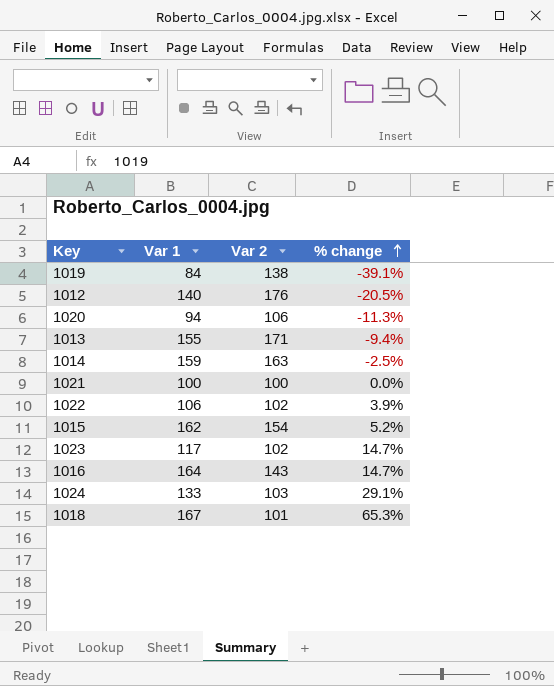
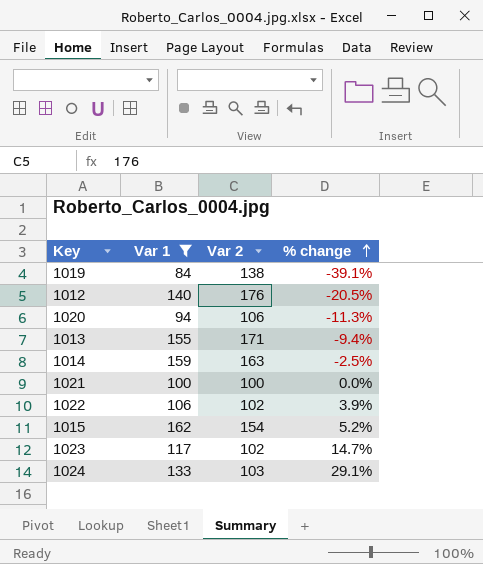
filter: none -> Var 1 <= 162

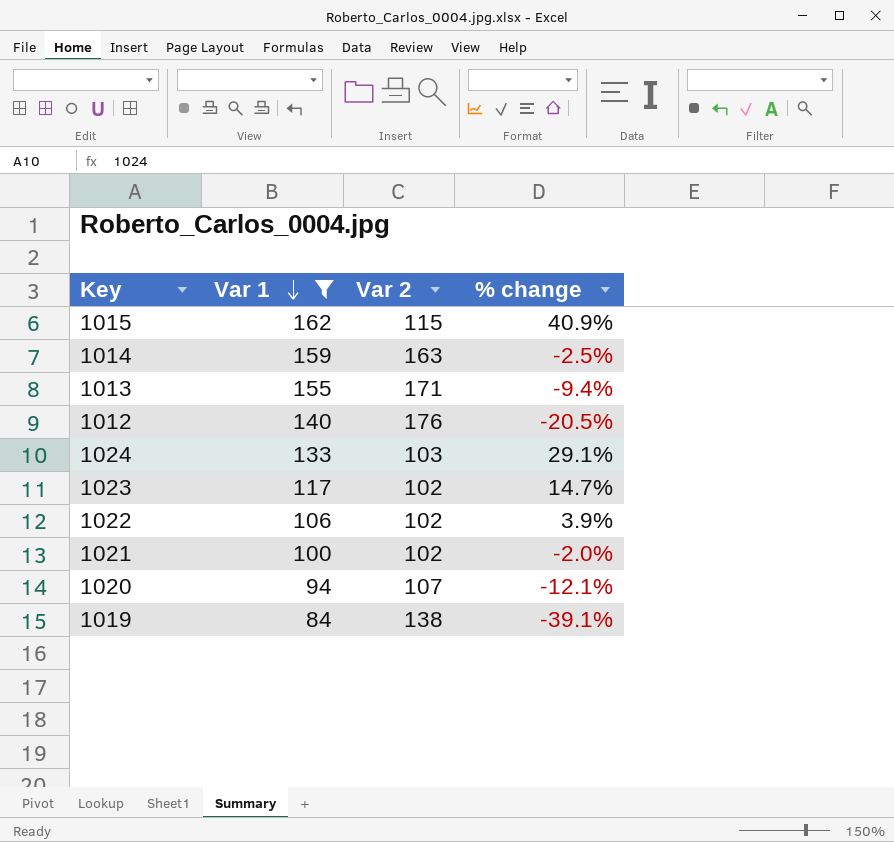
row order: % change ascending -> Var 1 descending
1015 | Var 2: 154 -> 115
1015 | % change: 5.2% -> 40.9%
1021 | Var 2: 100 -> 102
1021 | % change: 0.0% -> -2.0%
1020 | Var 2: 106 -> 107
1020 | % change: -11.3% -> -12.1%

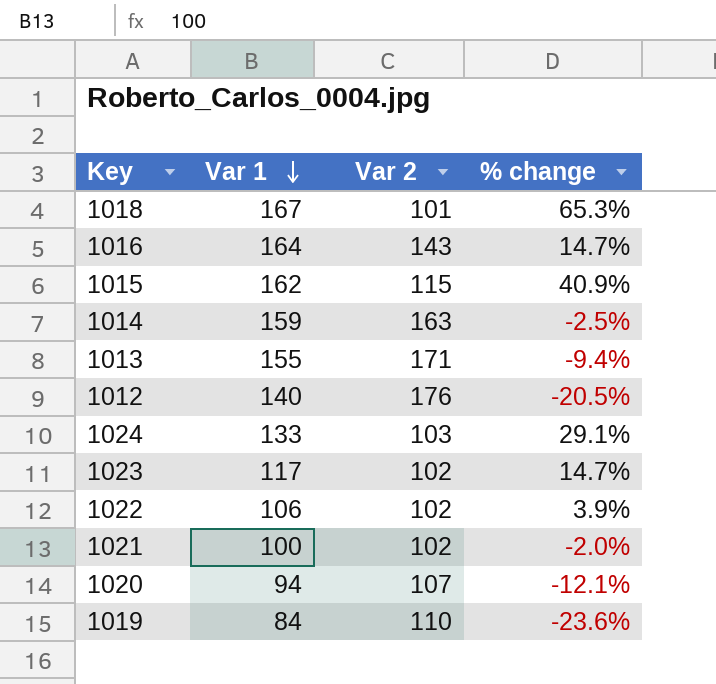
filter: Var 1 <= 162 -> none
1019 | Var 2: 138 -> 110
1019 | % change: -39.1% -> -23.6%

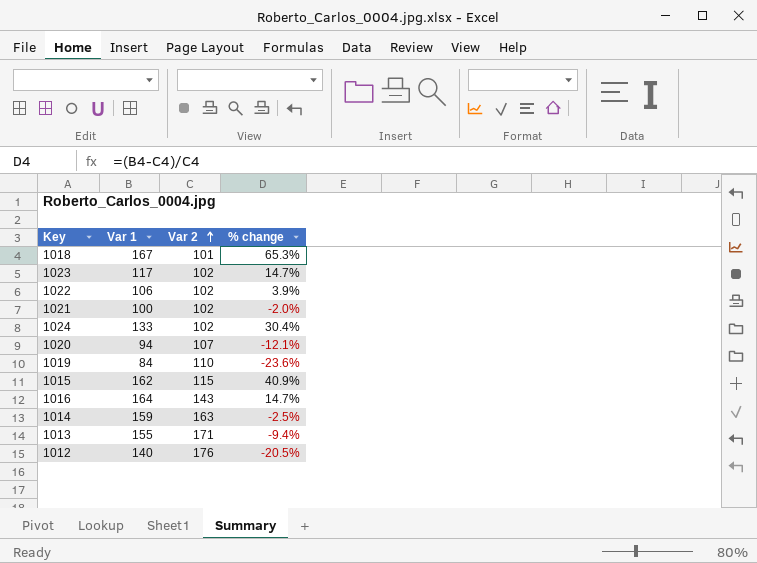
row order: Var 1 descending -> Var 2 ascending
1024 | Var 2: 103 -> 102
1024 | % change: 29.1% -> 30.4%

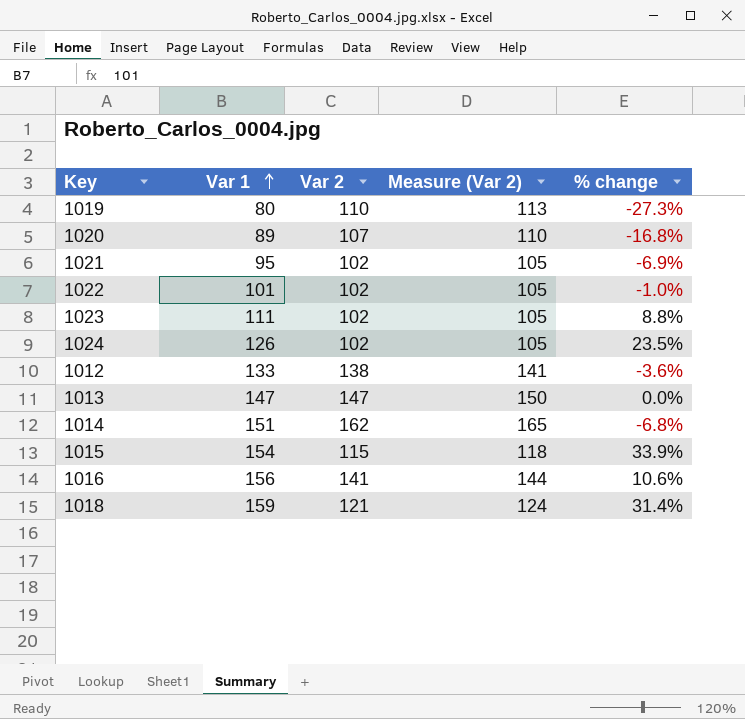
row order: Var 2 ascending -> Var 1 ascending
column Measure (Var 2) | formula: none -> [Var 2] + 3
1019 | Var 1: 84 -> 80
1019 | % change: -23.6% -> -27.3%
1020 | Var 1: 94 -> 89
1020 | % change: -12.1% -> -16.8%
1021 | Var 1: 100 -> 95
1021 | % change: -2.0% -> -6.9%
1022 | Var 1: 106 -> 101
1022 | % change: 3.9% -> -1.0%
1023 | Var 1: 117 -> 111
1023 | % change: 14.7% -> 8.8%
1024 | Var 1: 133 -> 126
1024 | % change: 30.4% -> 23.5%
1012 | Var 1: 140 -> 133
1012 | Var 2: 176 -> 138
1012 | % change: -20.5% -> -3.6%
1013 | Var 1: 155 -> 147
1013 | Var 2: 171 -> 147
1013 | % change: -9.4% -> 0.0%
1014 | Var 1: 159 -> 151
1014 | Var 2: 163 -> 162
1014 | % change: -2.5% -> -6.8%
1015 | Var 1: 162 -> 154
1015 | % change: 40.9% -> 33.9%
1016 | Var 1: 164 -> 156
1016 | Var 2: 143 -> 141
1016 | % change: 14.7% -> 10.6%
1018 | Var 1: 167 -> 159
1018 | Var 2: 101 -> 121
1018 | % change: 65.3% -> 31.4%

